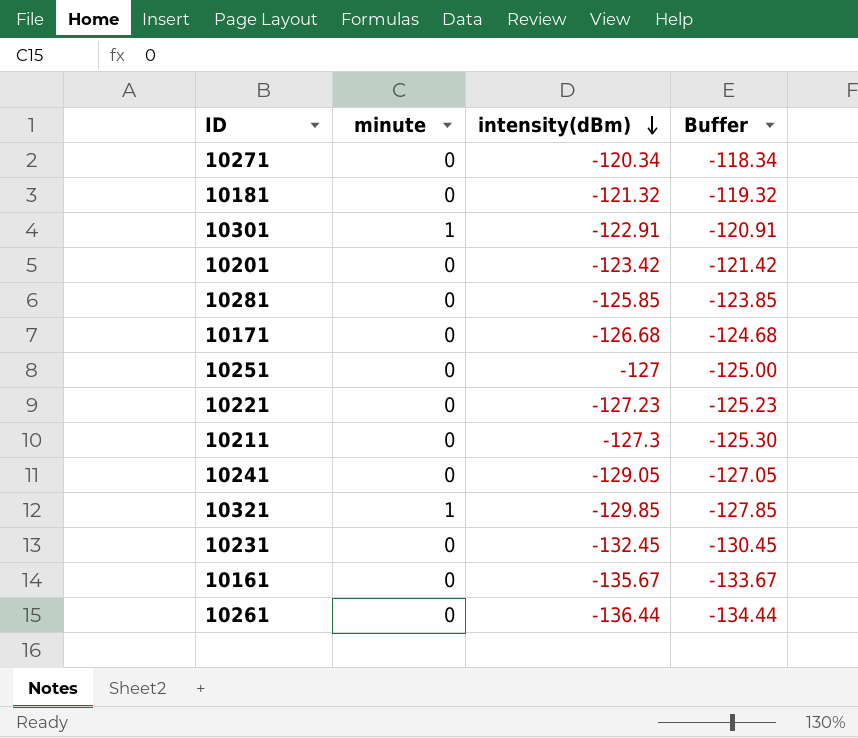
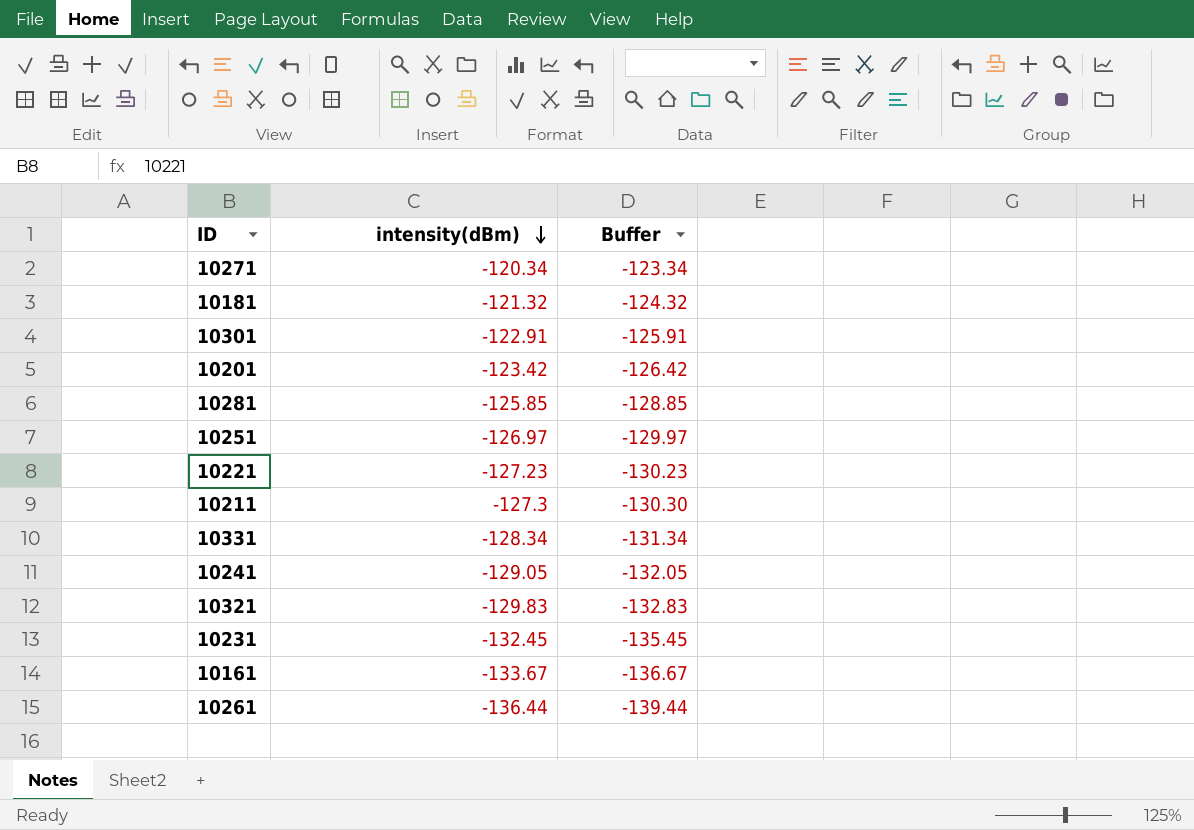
column minute | position: 2 -> none
column Buffer | formula: [intensity(dBm)] + 2 -> [intensity(dBm)] - 3
row 10171: 0 | -126.68 | -124.68 -> none
10251 | intensity(dBm): -127 -> -126.97
row 10331: none -> -128.34 | -131.34
10321 | intensity(dBm): -129.85 -> -129.83
10161 | intensity(dBm): -135.67 -> -133.67

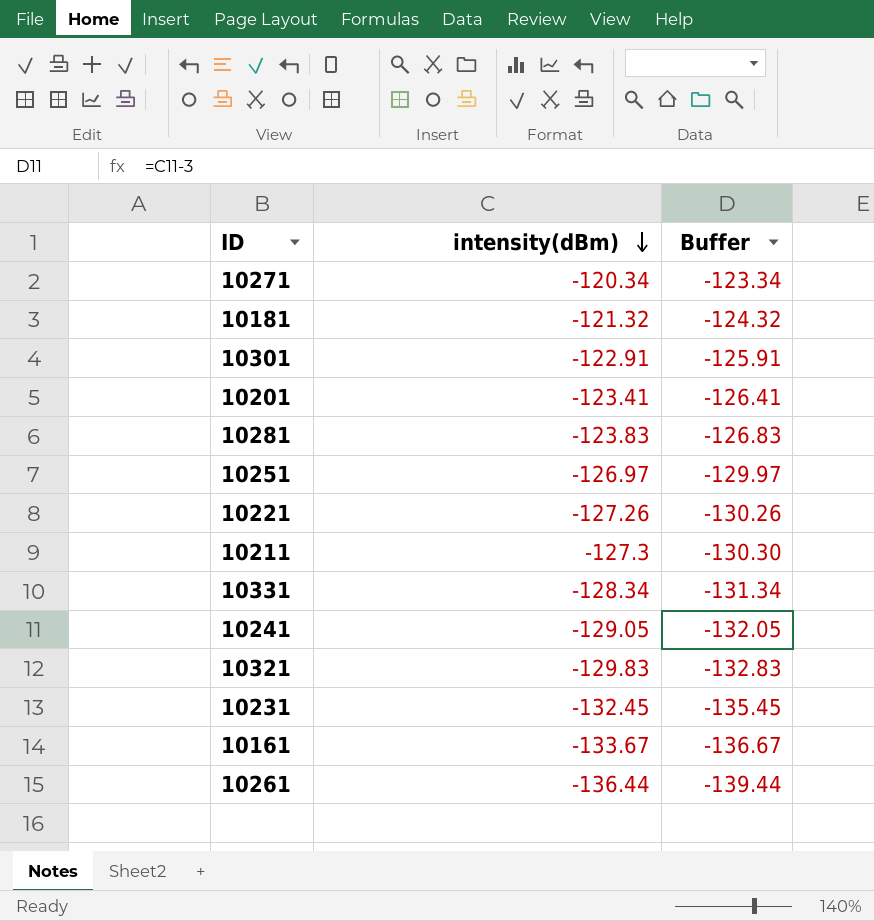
10201 | intensity(dBm): -123.42 -> -123.41
10201 | Buffer: -126.42 -> -126.41
10281 | intensity(dBm): -125.85 -> -123.83
10281 | Buffer: -128.85 -> -126.83
10221 | intensity(dBm): -127.23 -> -127.26
10221 | Buffer: -130.23 -> -130.26

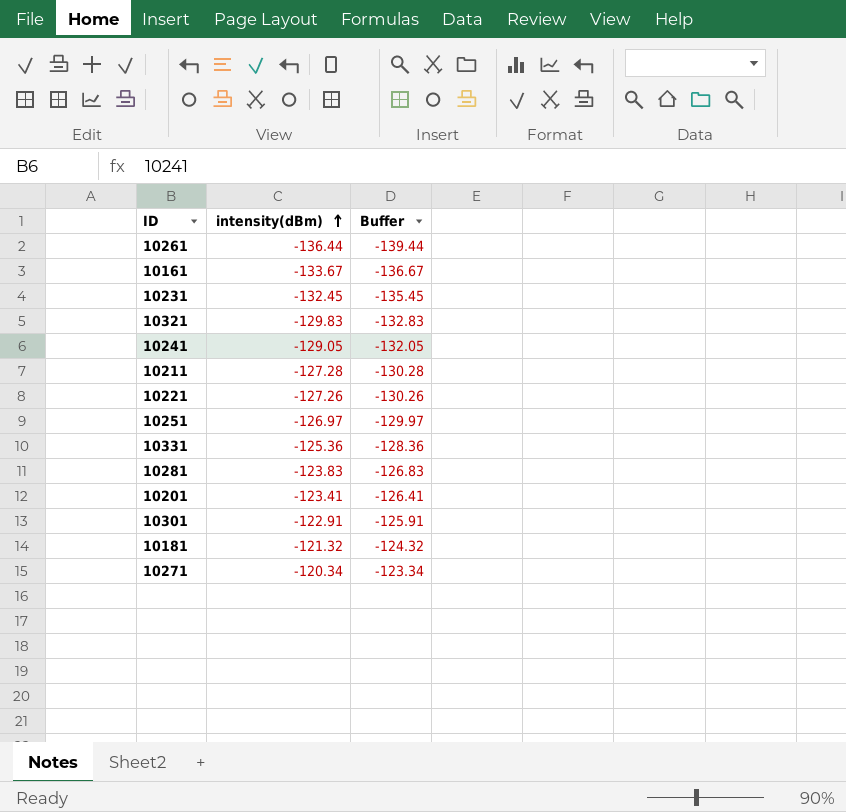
row order: intensity(dBm) descending -> intensity(dBm) ascending
10211 | intensity(dBm): -127.3 -> -127.28
10211 | Buffer: -130.30 -> -130.28
10331 | intensity(dBm): -128.34 -> -125.36
10331 | Buffer: -131.34 -> -128.36

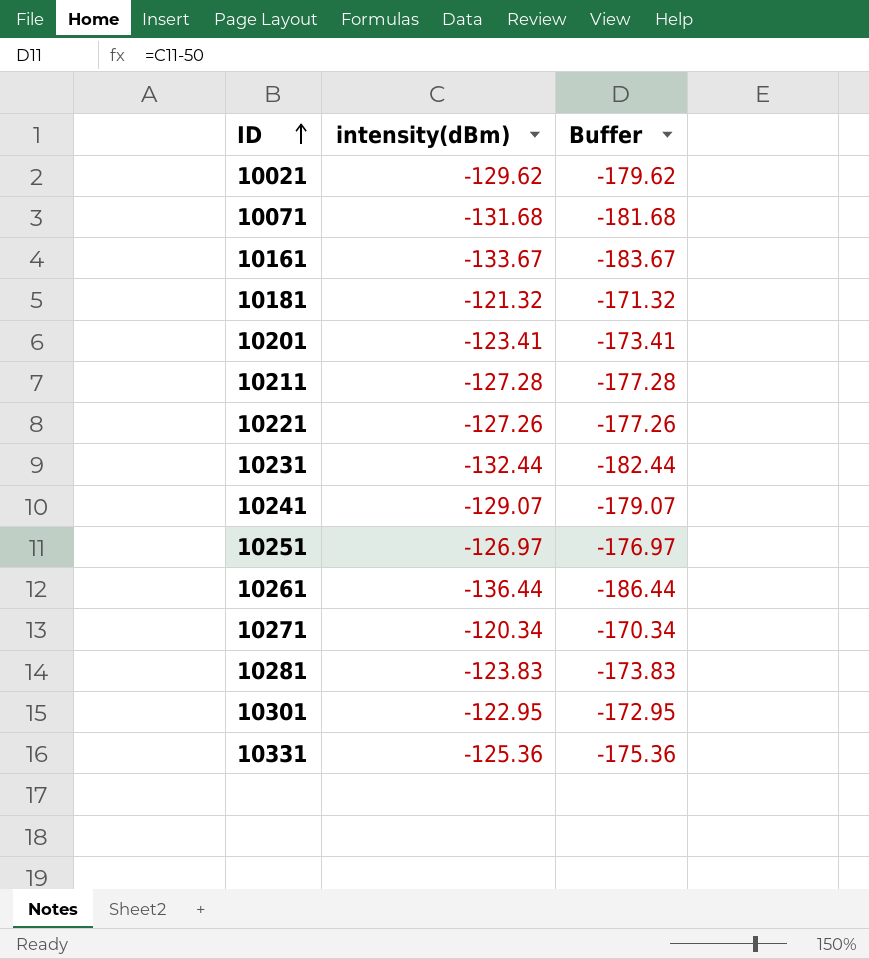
row order: intensity(dBm) ascending -> ID ascending
column Buffer | formula: [intensity(dBm)] - 3 -> [intensity(dBm)] - 50
row 10321: -129.83 | -132.83 -> none
row 10021: none -> -129.62 | -179.62
row 10071: none -> -131.68 | -181.68
10231 | intensity(dBm): -132.45 -> -132.44
10241 | intensity(dBm): -129.05 -> -129.07
10301 | intensity(dBm): -122.91 -> -122.95

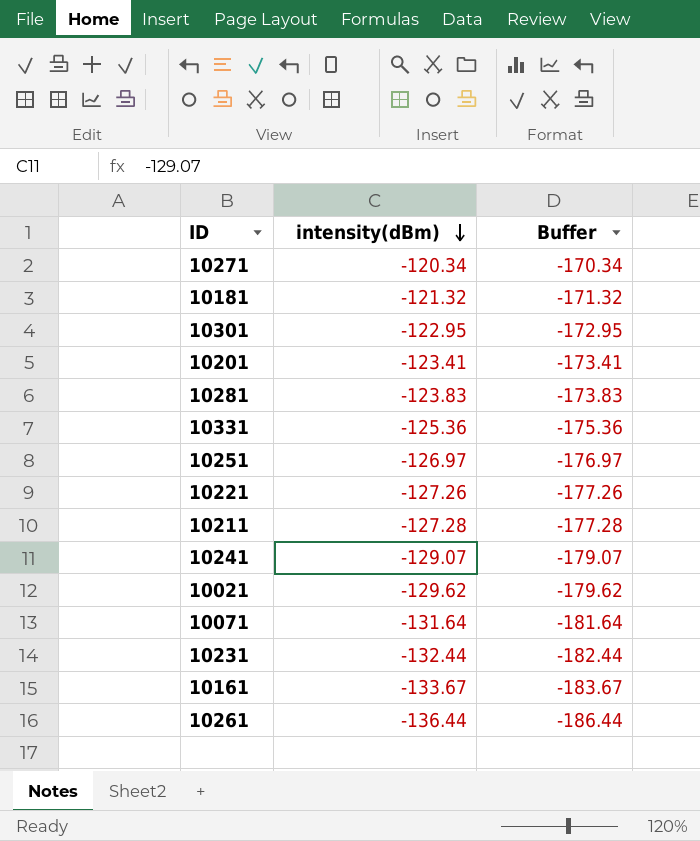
row order: ID ascending -> intensity(dBm) descending
10071 | intensity(dBm): -131.68 -> -131.64
10071 | Buffer: -181.68 -> -181.64

